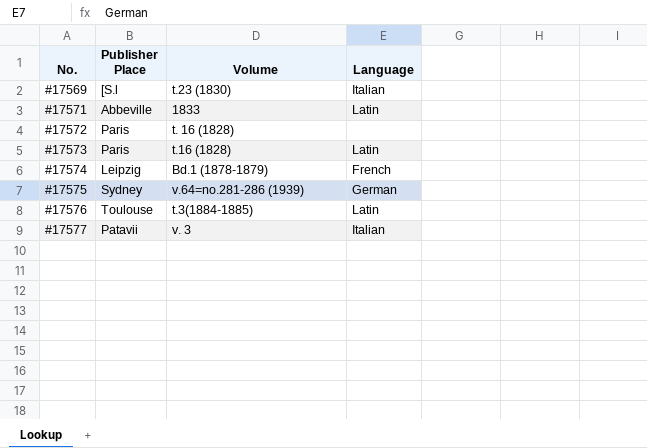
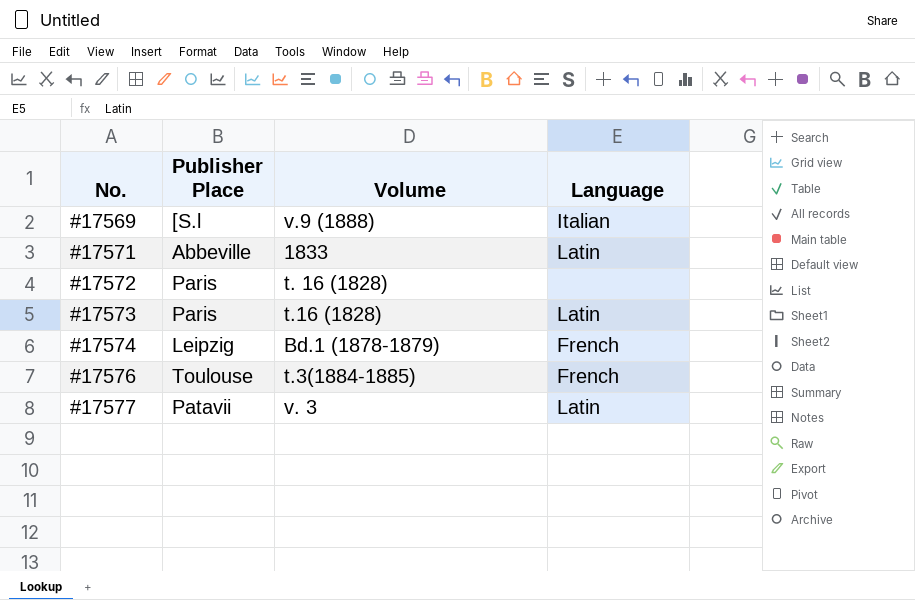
row #17575: Sydney | v.64=no.281-286 (1939) | German -> none
#17569 | Volume: t.23 (1830) -> v.9 (1888)
#17576 | Language: Latin -> French
#17577 | Language: Italian -> Latin

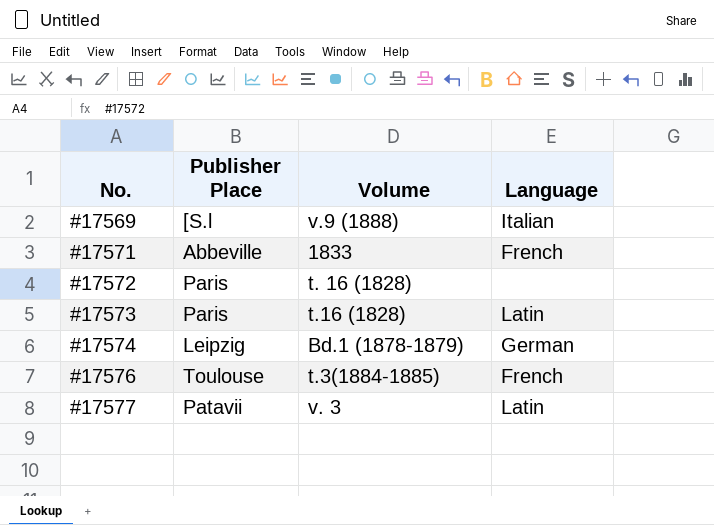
#17571 | Language: Latin -> French
#17574 | Language: French -> German

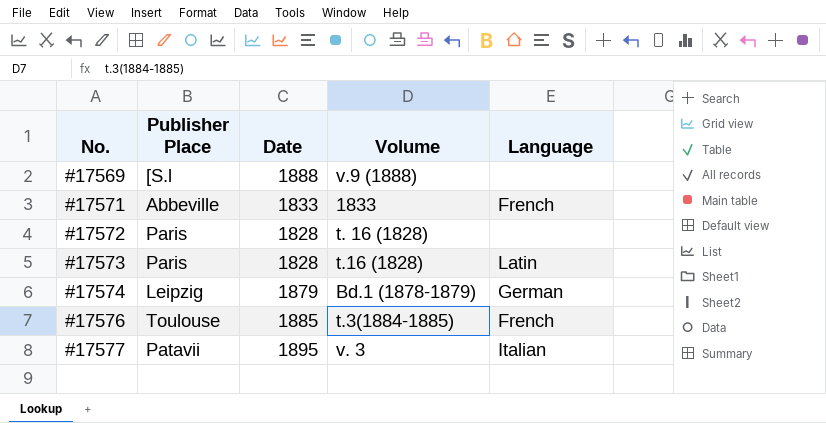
column Date | position: none -> 3
#17569 | Language: Italian -> none
#17577 | Language: Latin -> Italian

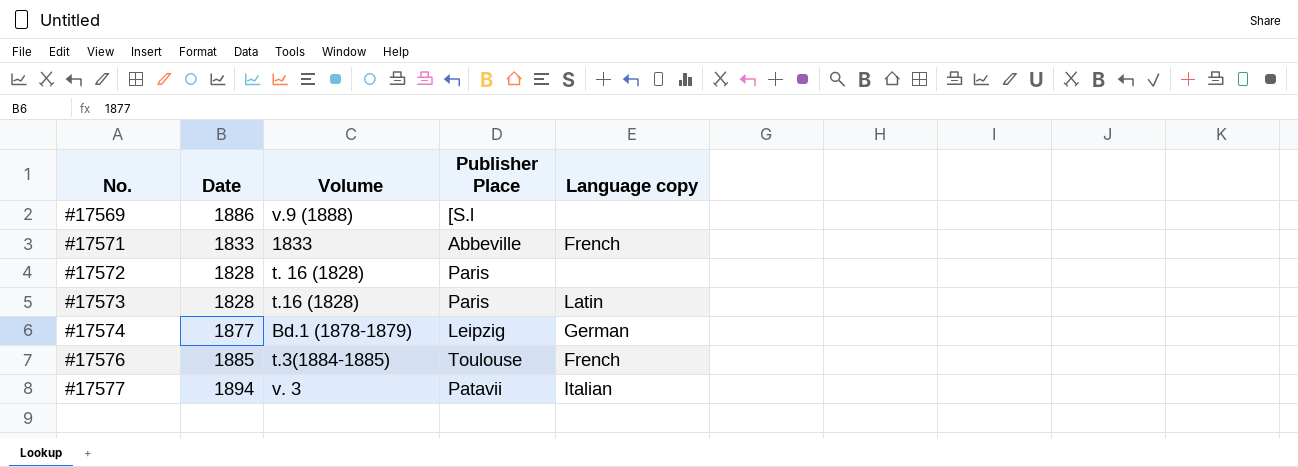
column Publisher Place | position: 2 -> 4
column name: Language -> Language copy
#17569 | Date: 1888 -> 1886
#17574 | Date: 1879 -> 1877
#17577 | Date: 1895 -> 1894

